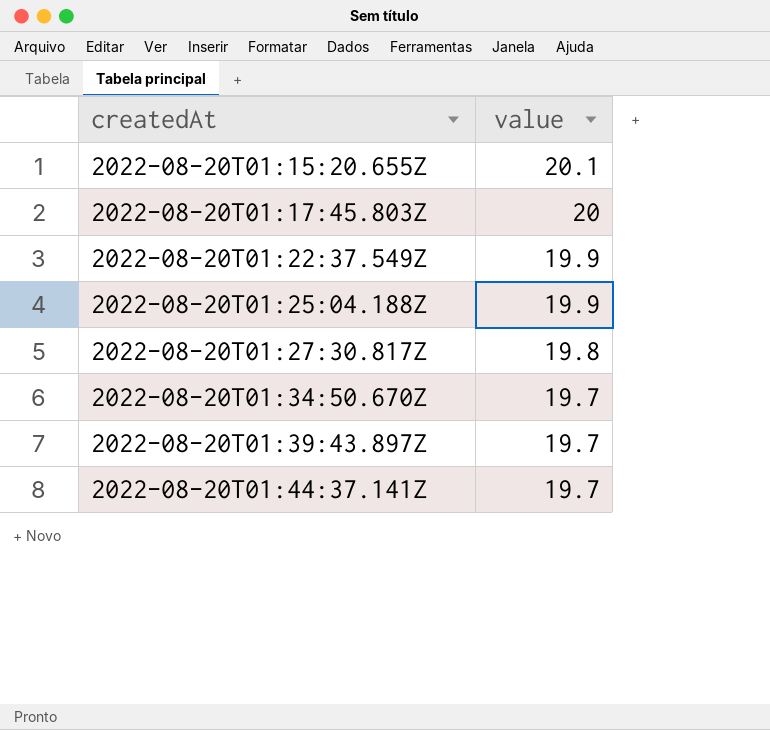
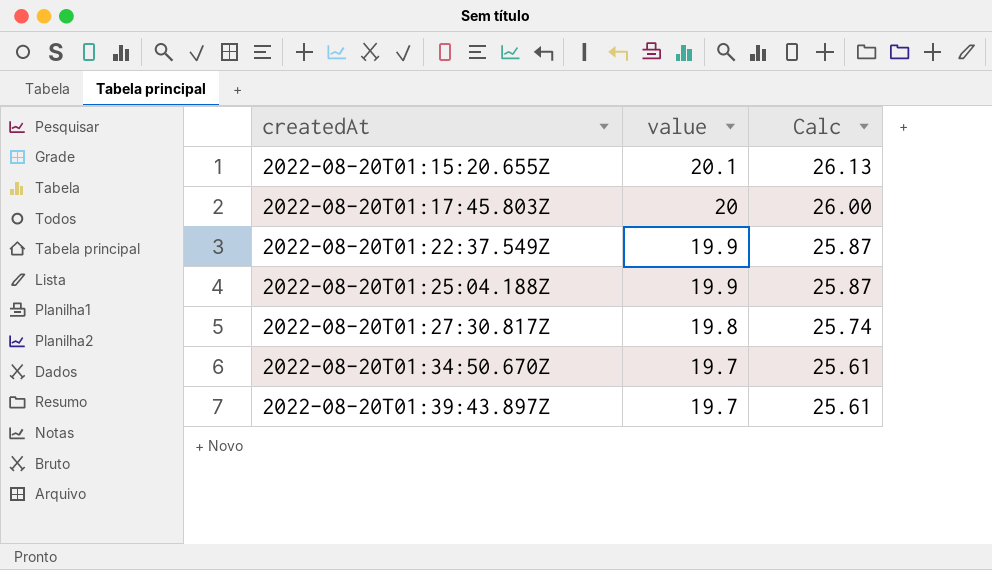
column Calc | formula: none -> [value] * 1.3
row 2022-08-20T01:44:37.141Z: 19.7 -> none

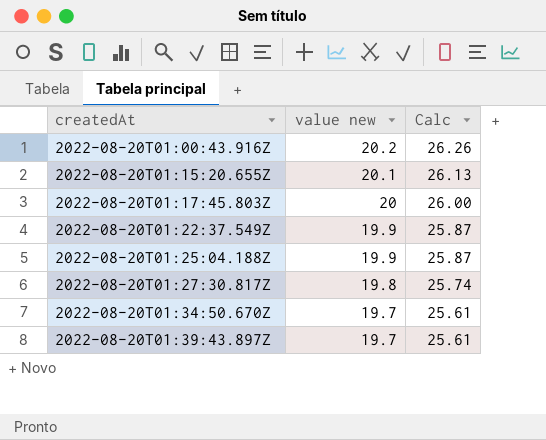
column name: value -> value new
row 2022-08-20T01:00:43.916Z: none -> 20.2 | 26.26

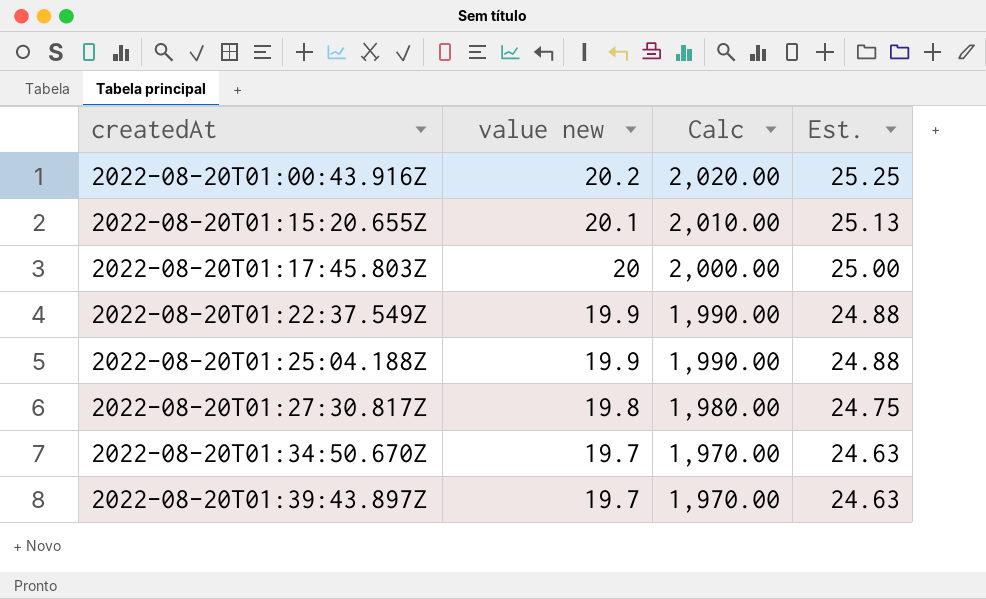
column Calc | formula: [value new] * 1.3 -> [value new] * 100
column Est. | formula: none -> [value new] * 1.25

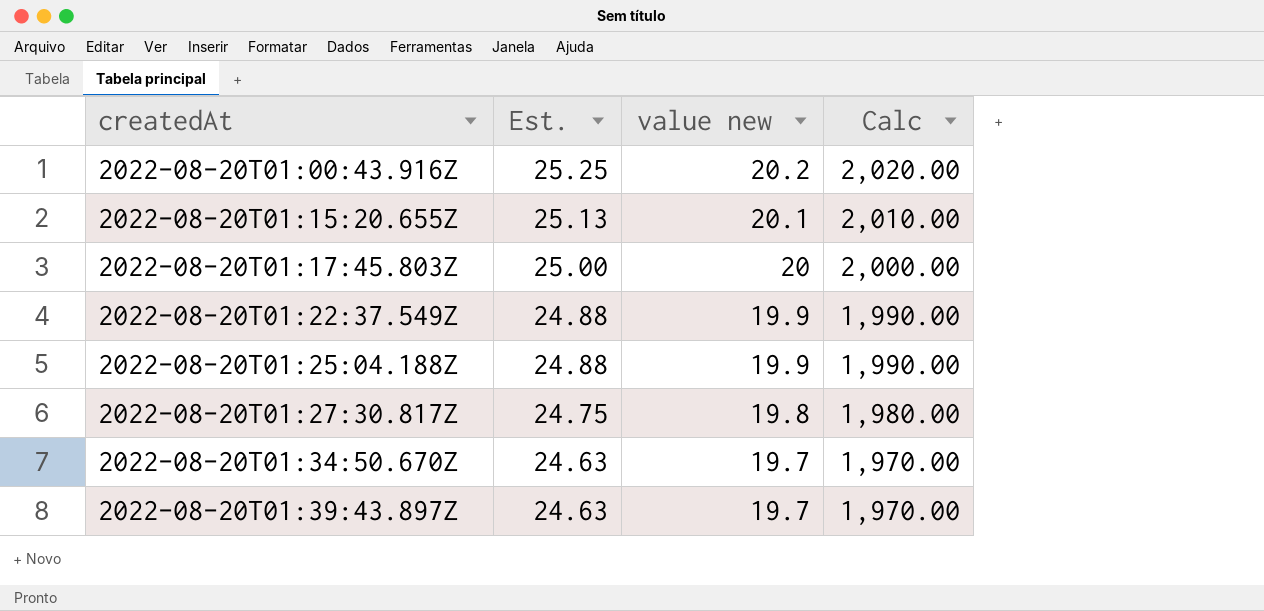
column Est. | position: 4 -> 2

